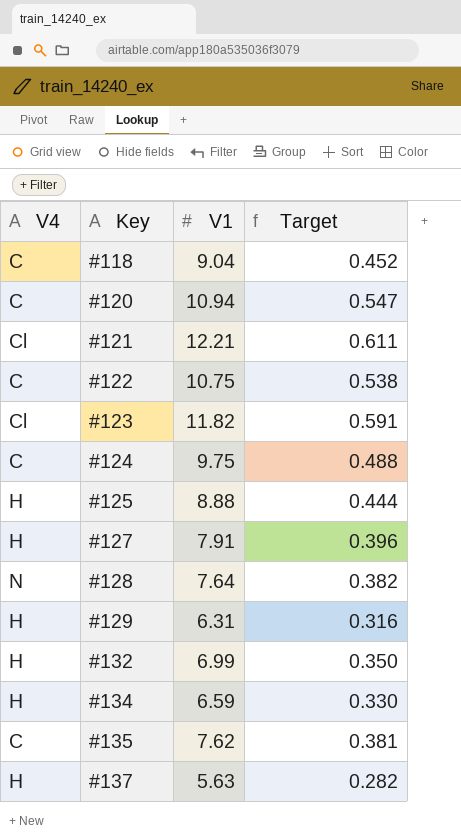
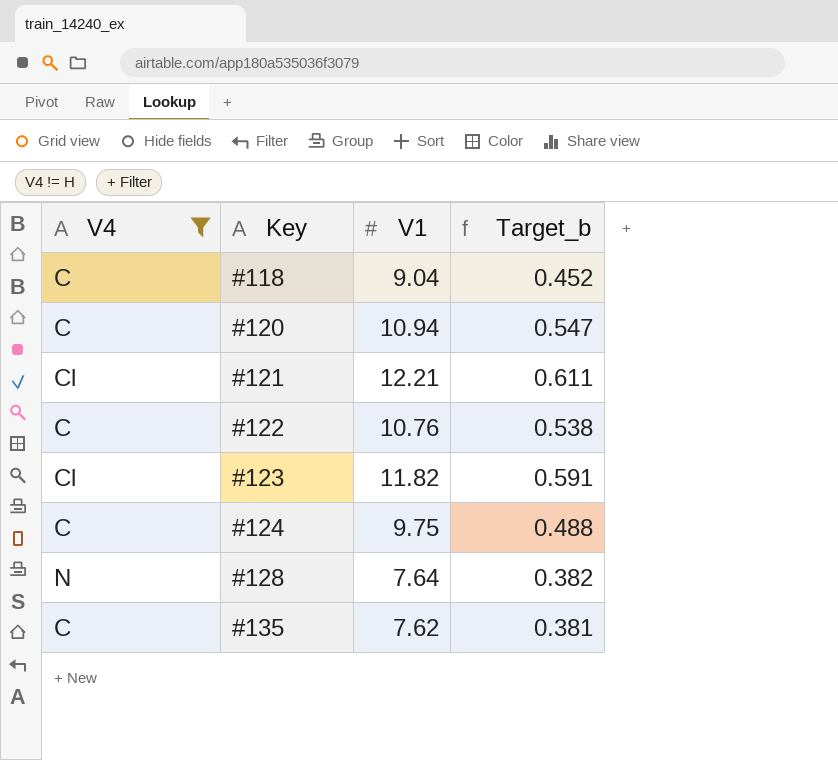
filter: none -> V4 != H
column name: Target -> Target_b
#122 | V1: 10.75 -> 10.76

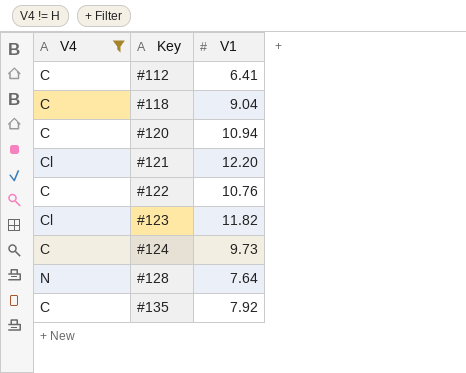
column Target_b | formula: [V1] * 0.05 -> none
row #112: none -> C | 6.41
#121 | V1: 12.21 -> 12.20
#124 | V1: 9.75 -> 9.73
#135 | V1: 7.62 -> 7.92

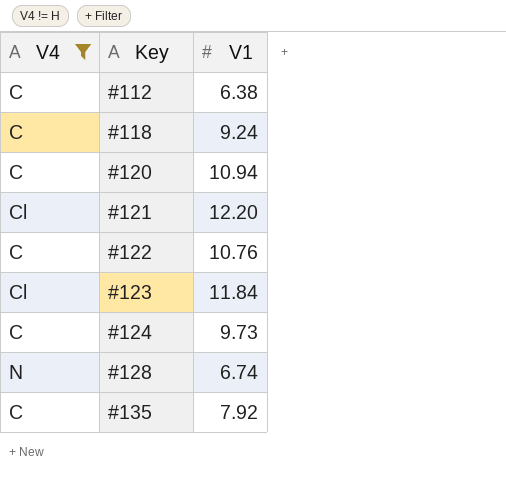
#112 | V1: 6.41 -> 6.38
#118 | V1: 9.04 -> 9.24
#123 | V1: 11.82 -> 11.84
#128 | V1: 7.64 -> 6.74

